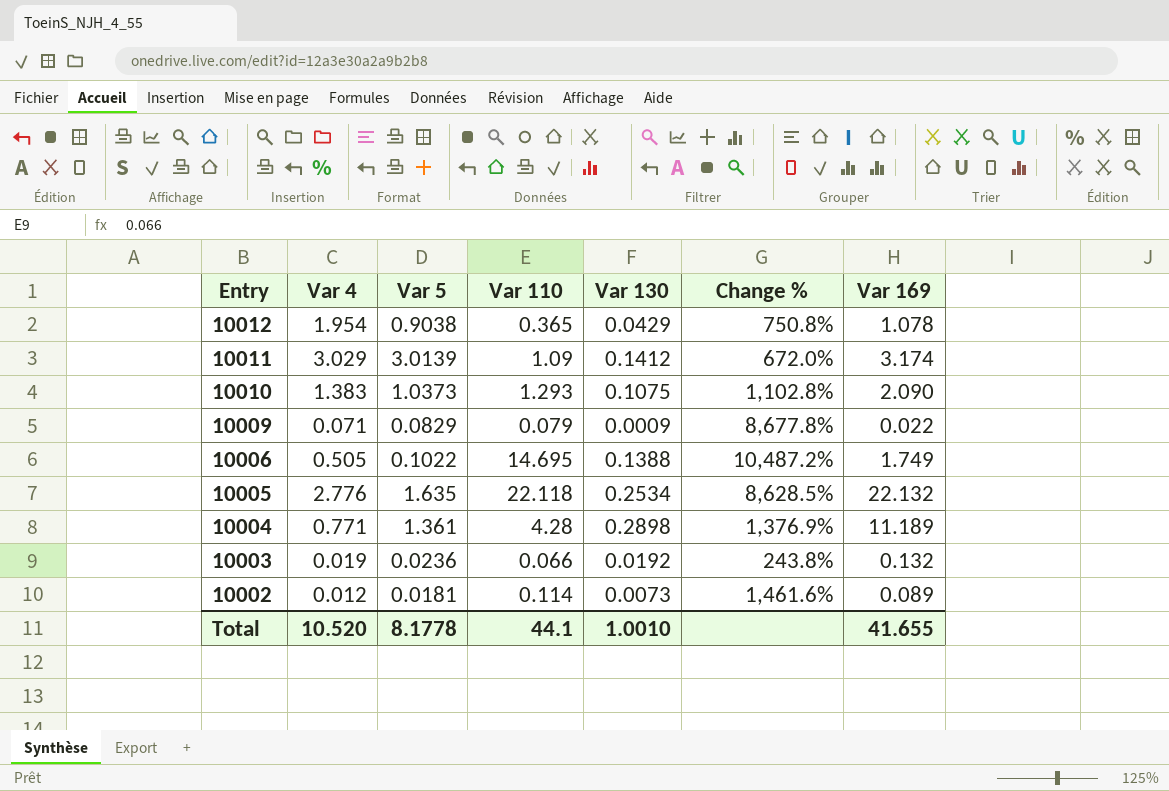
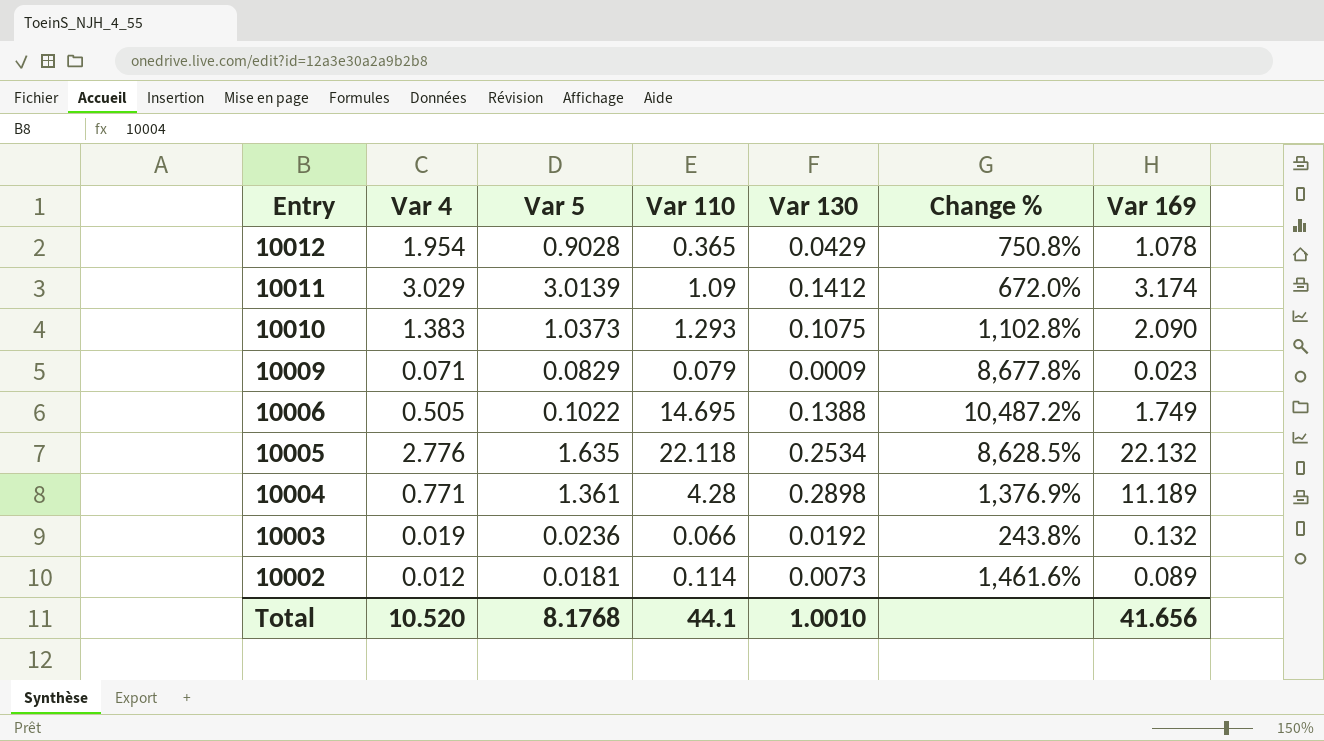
10012 | Var 5: 0.9038 -> 0.9028
10009 | Var 169: 0.022 -> 0.023
Total | Var 5: 8.1778 -> 8.1768
Total | Var 169: 41.655 -> 41.656

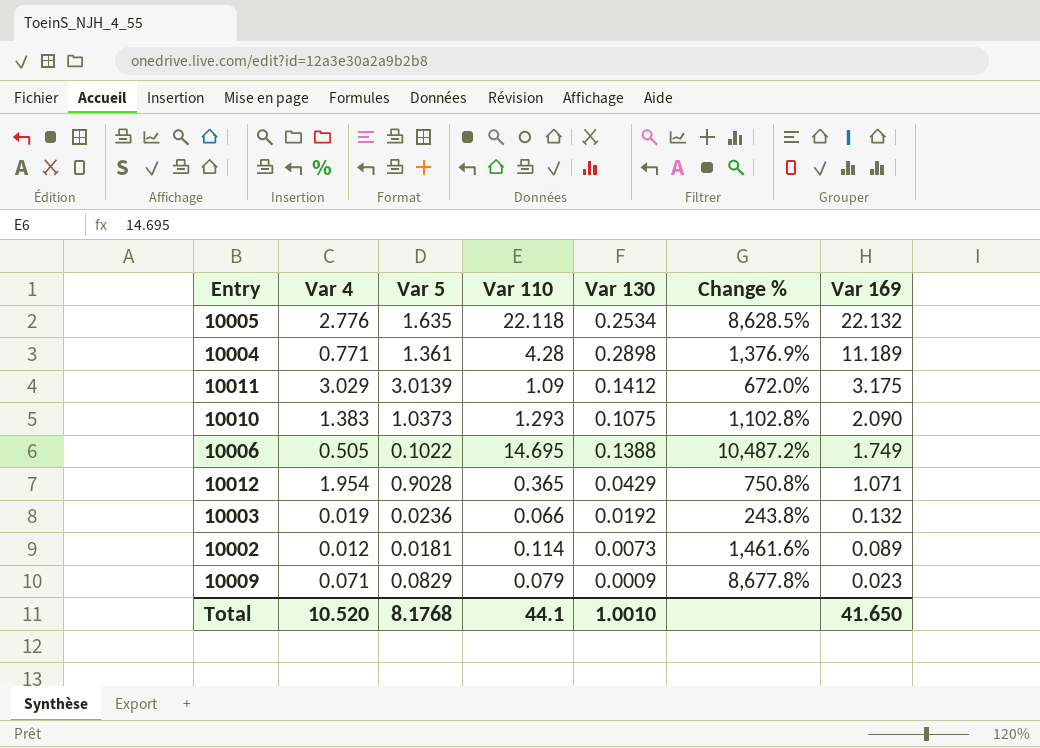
row order: Entry descending -> Var 169 descending
10011 | Var 169: 3.174 -> 3.175
10012 | Var 169: 1.078 -> 1.071
Total | Var 169: 41.656 -> 41.650

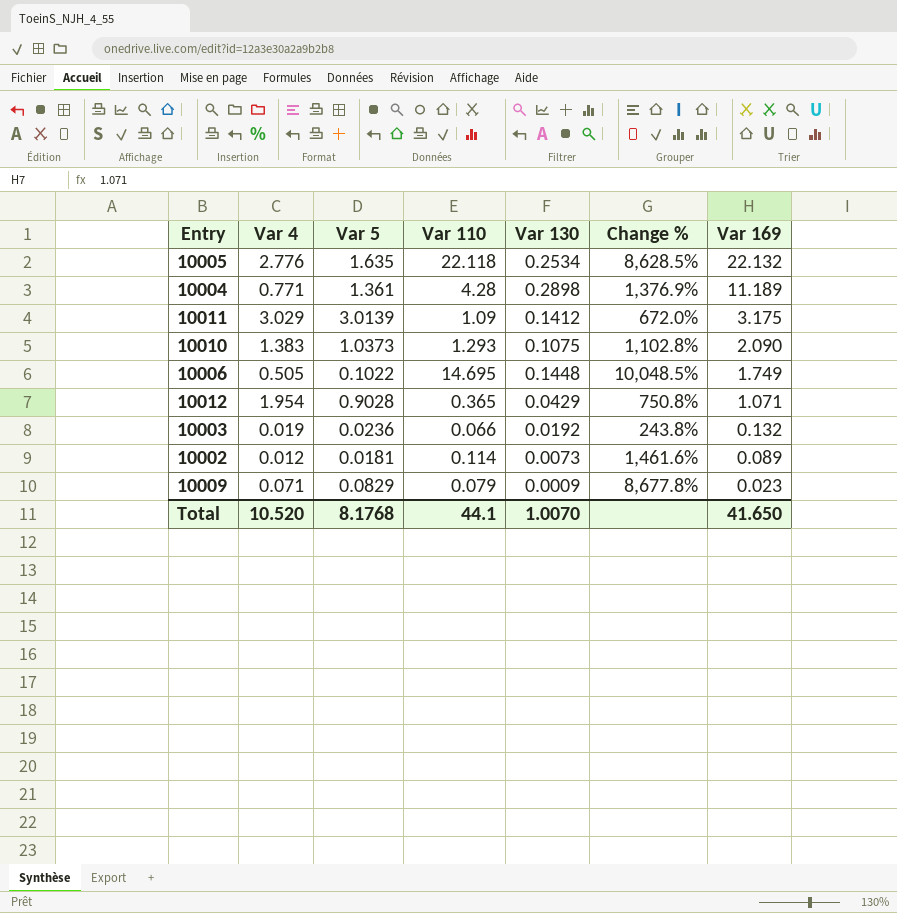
10006 | Var 130: 0.1388 -> 0.1448
10006 | Change %: 10,487.2% -> 10,048.5%
Total | Var 130: 1.0010 -> 1.0070

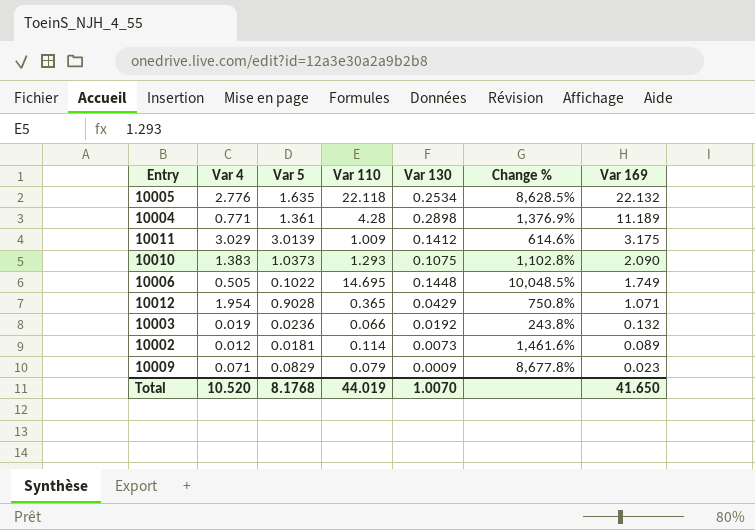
10011 | Var 110: 1.09 -> 1.009
10011 | Change %: 672.0% -> 614.6%
Total | Var 110: 44.1 -> 44.019

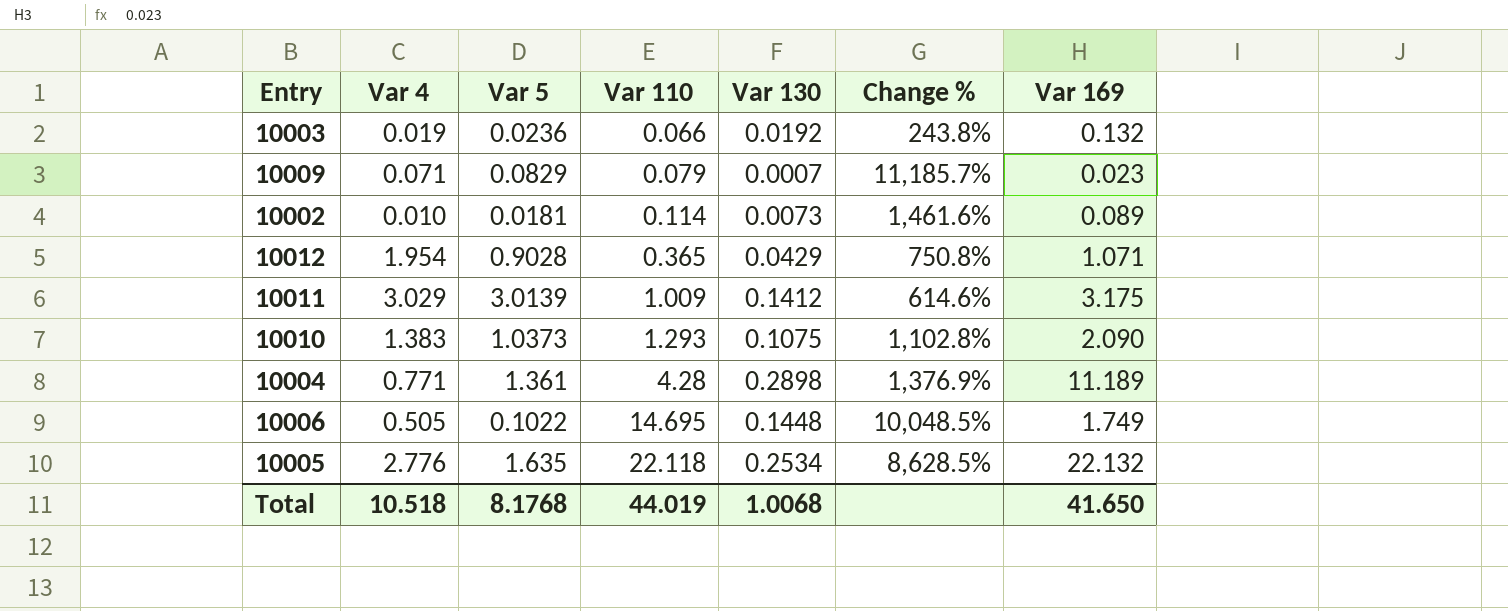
row order: Var 169 descending -> Var 110 ascending
10009 | Var 130: 0.0009 -> 0.0007
10009 | Change %: 8,677.8% -> 11,185.7%
10002 | Var 4: 0.012 -> 0.010
Total | Var 4: 10.520 -> 10.518
Total | Var 130: 1.0070 -> 1.0068

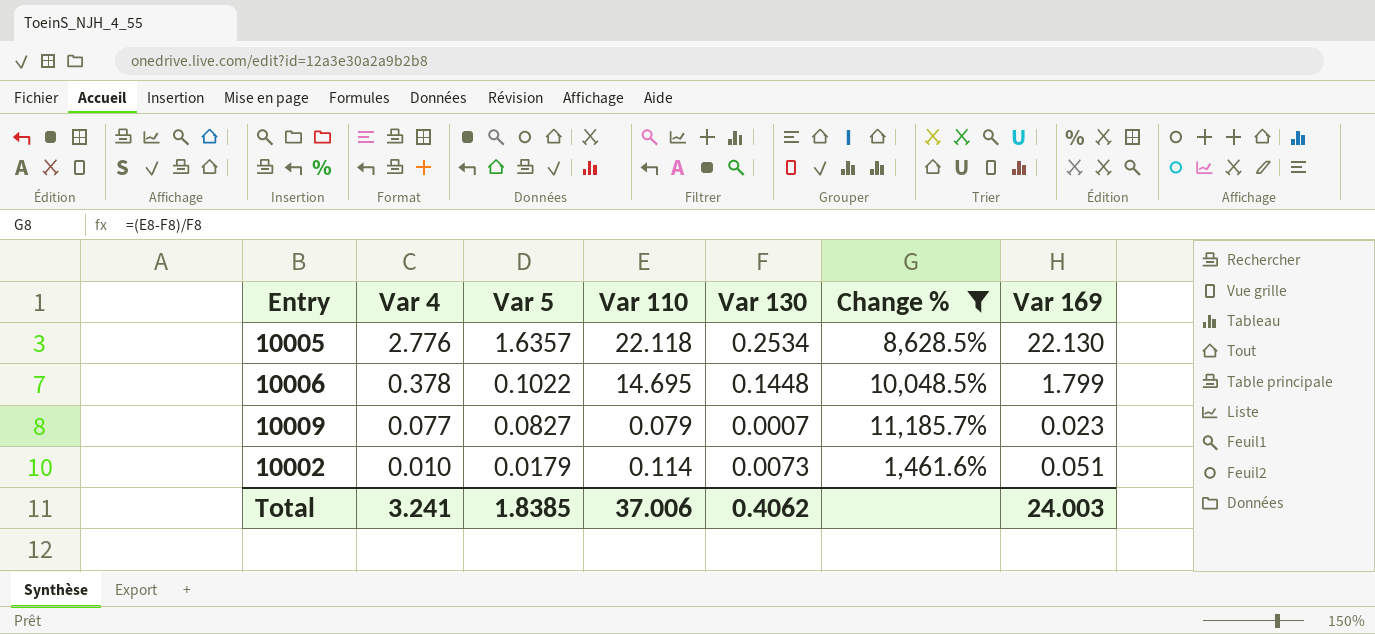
filter: none -> Change % >= 1,461.6%
row order: Var 110 ascending -> Var 4 descending
10005 | Var 5: 1.635 -> 1.6357
10005 | Var 169: 22.132 -> 22.130
10006 | Var 4: 0.505 -> 0.378
10006 | Var 169: 1.749 -> 1.799
10009 | Var 4: 0.071 -> 0.077
10009 | Var 5: 0.0829 -> 0.0827
10002 | Var 5: 0.0181 -> 0.0179
10002 | Var 169: 0.089 -> 0.051
Total | Var 4: 10.518 -> 3.241
Total | Var 5: 8.1768 -> 1.8385
Total | Var 110: 44.019 -> 37.006
Total | Var 130: 1.0068 -> 0.4062
Total | Var 169: 41.650 -> 24.003

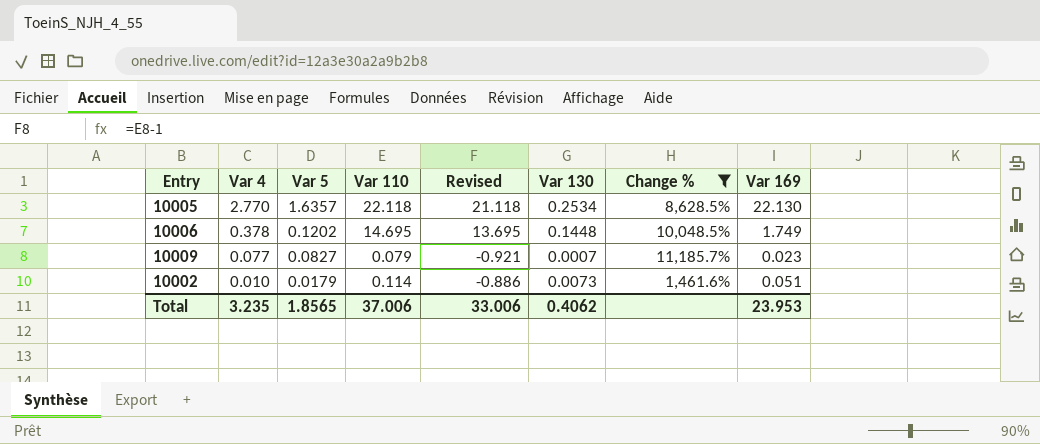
column Revised | formula: none -> [Var 110] - 1
10005 | Var 4: 2.776 -> 2.770
10006 | Var 5: 0.1022 -> 0.1202
10006 | Var 169: 1.799 -> 1.749
Total | Var 4: 3.241 -> 3.235
Total | Var 5: 1.8385 -> 1.8565
Total | Var 169: 24.003 -> 23.953

